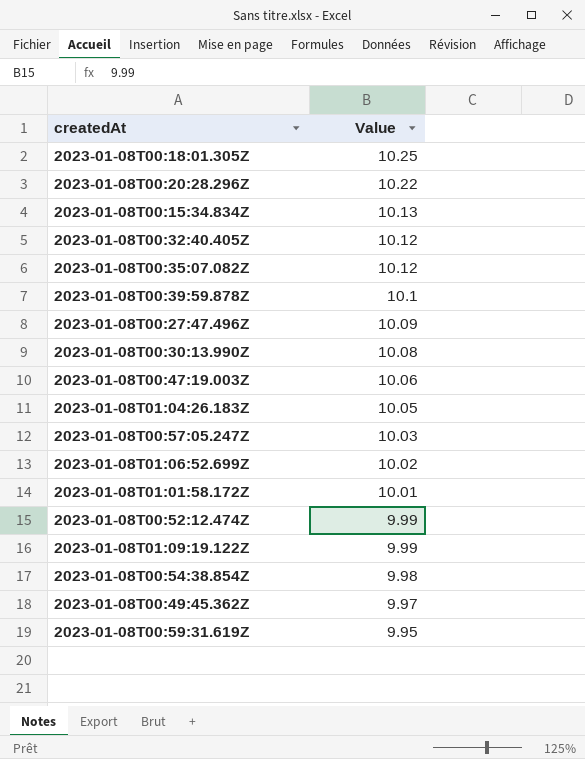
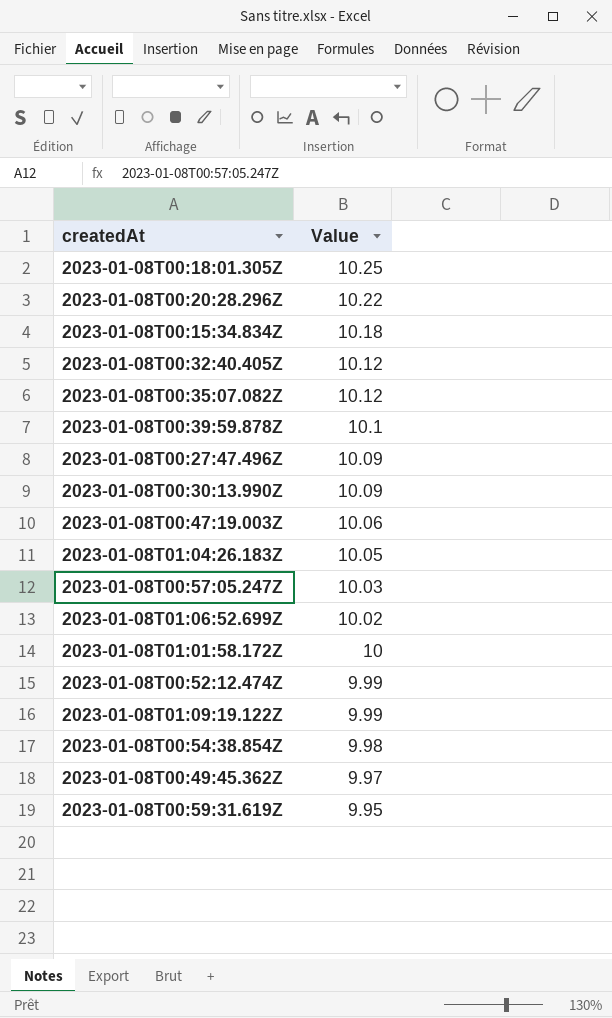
2023-01-08T00:15:34.834Z | Value: 10.13 -> 10.18
2023-01-08T00:30:13.990Z | Value: 10.08 -> 10.09
2023-01-08T01:01:58.172Z | Value: 10.01 -> 10

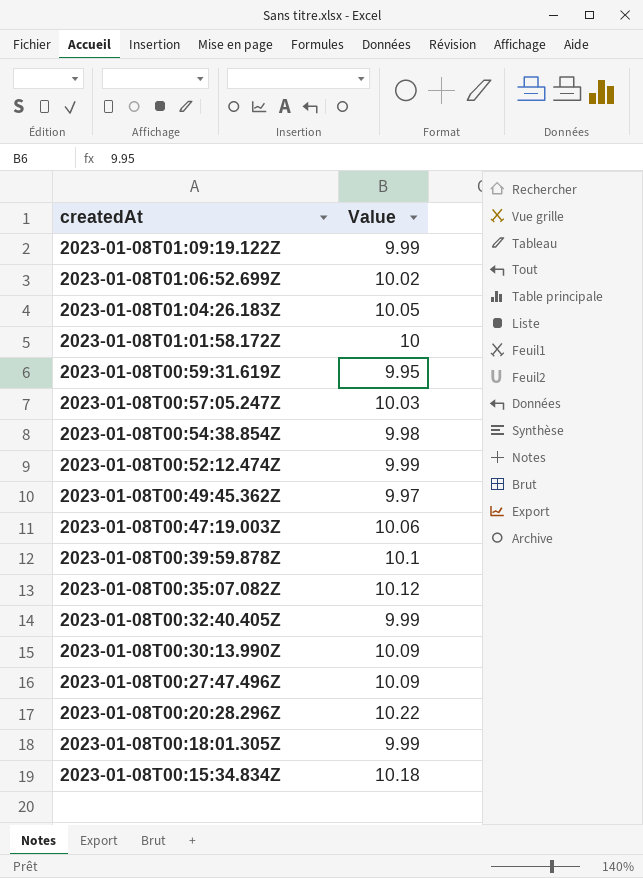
row order: Value descending -> createdAt descending
2023-01-08T00:32:40.405Z | Value: 10.12 -> 9.99
2023-01-08T00:18:01.305Z | Value: 10.25 -> 9.99

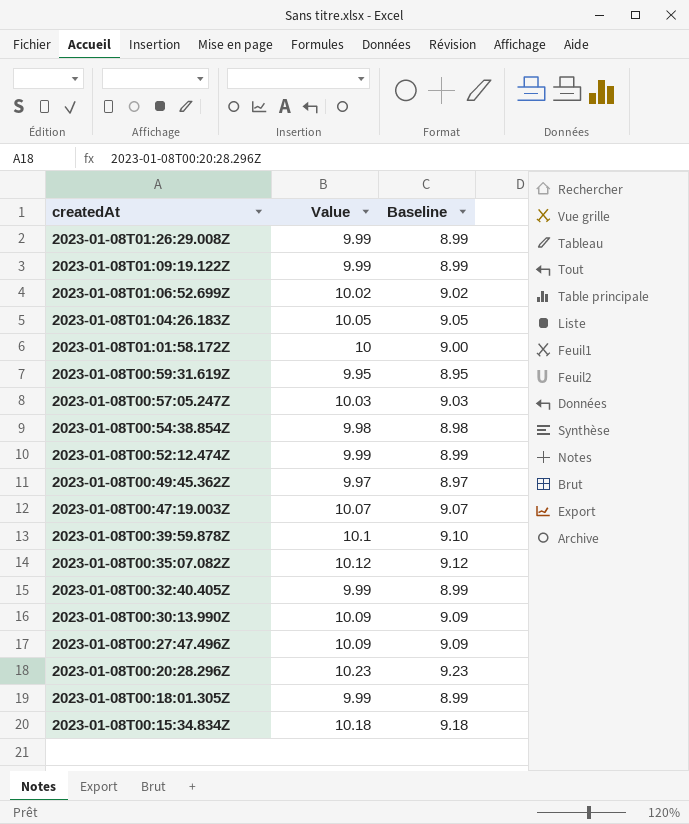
column Baseline | formula: none -> [Value] - 1
row 2023-01-08T01:26:29.008Z: none -> 9.99 | 8.99
2023-01-08T00:47:19.003Z | Value: 10.06 -> 10.07
2023-01-08T00:20:28.296Z | Value: 10.22 -> 10.23

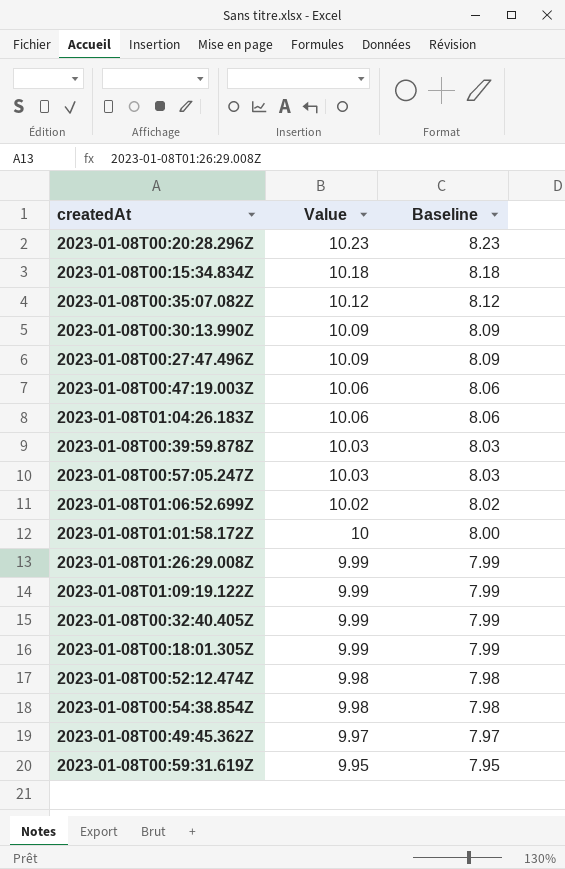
row order: createdAt descending -> Value descending
column Baseline | formula: [Value] - 1 -> [Value] - 2
2023-01-08T00:47:19.003Z | Value: 10.07 -> 10.06
2023-01-08T01:04:26.183Z | Value: 10.05 -> 10.06
2023-01-08T00:39:59.878Z | Value: 10.1 -> 10.03
2023-01-08T00:52:12.474Z | Value: 9.99 -> 9.98

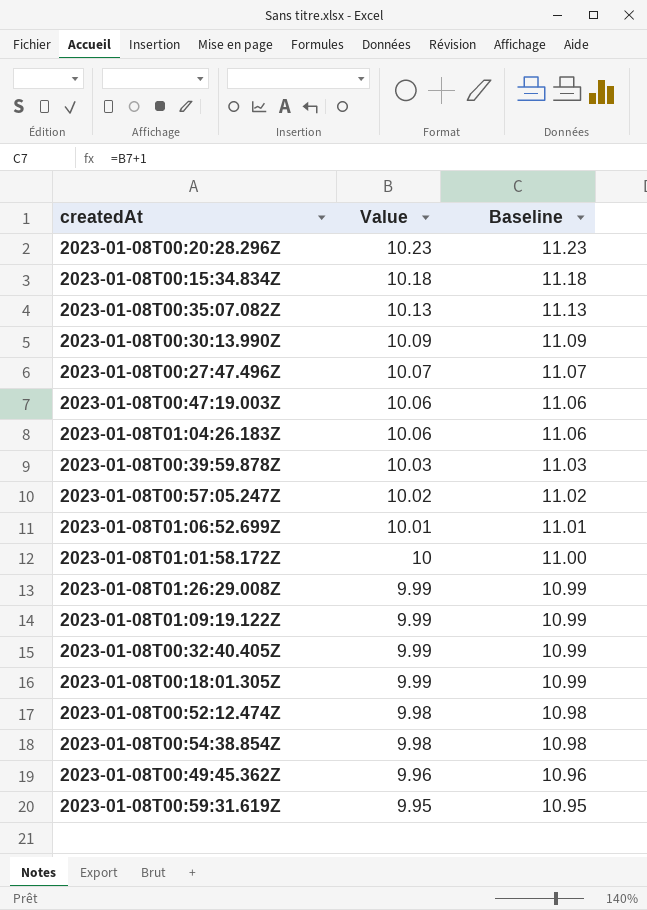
column Baseline | formula: [Value] - 2 -> [Value] + 1
2023-01-08T00:35:07.082Z | Value: 10.12 -> 10.13
2023-01-08T00:27:47.496Z | Value: 10.09 -> 10.07
2023-01-08T00:57:05.247Z | Value: 10.03 -> 10.02
2023-01-08T01:06:52.699Z | Value: 10.02 -> 10.01
2023-01-08T00:49:45.362Z | Value: 9.97 -> 9.96

